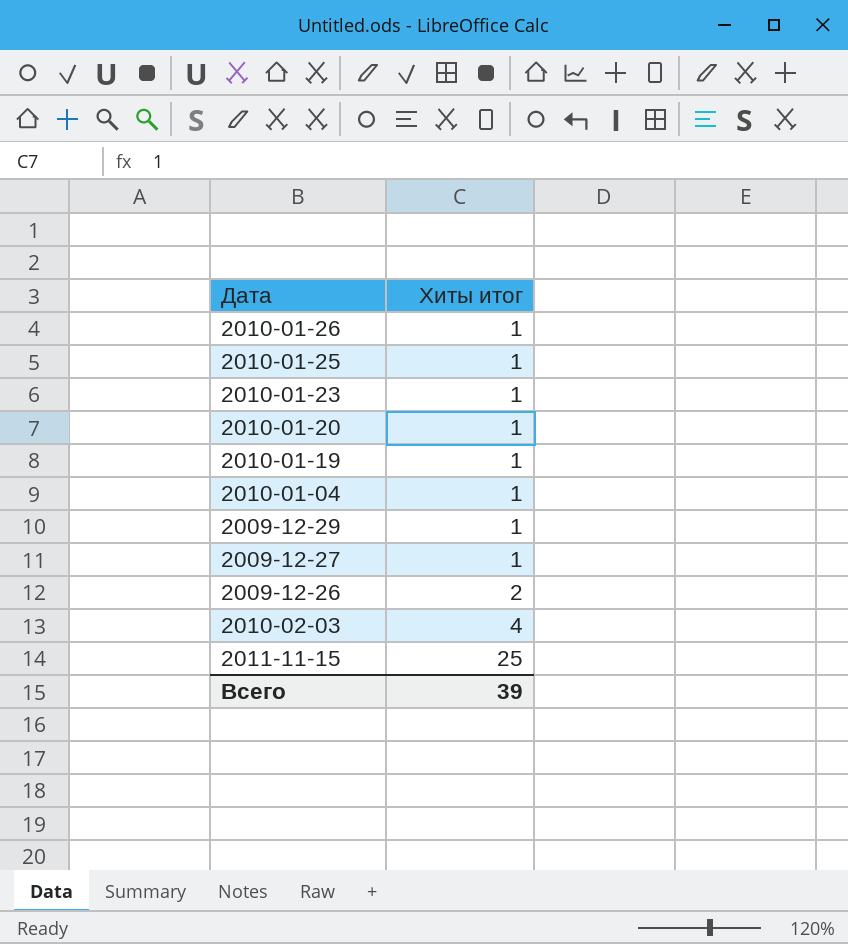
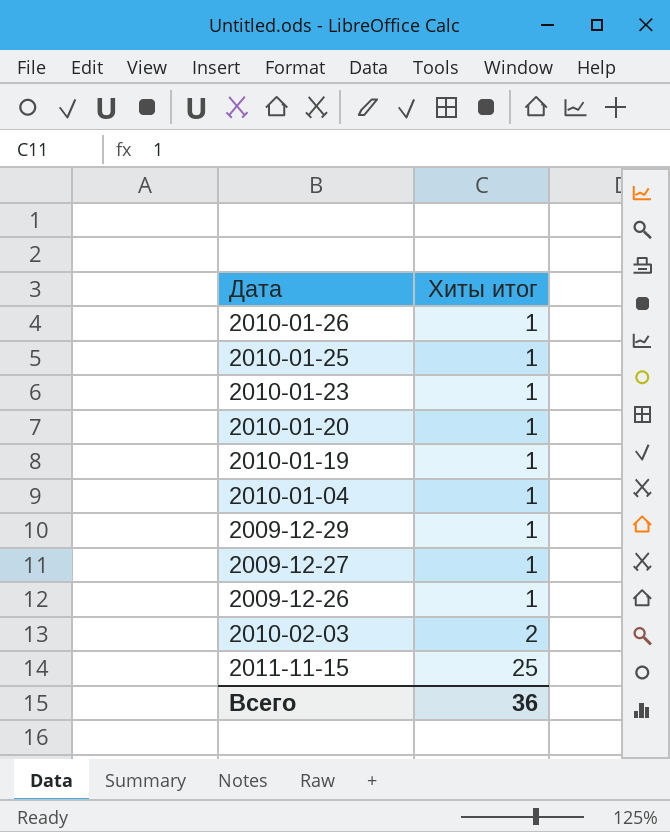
2009-12-26 | Хиты итог: 2 -> 1
2010-02-03 | Хиты итог: 4 -> 2
Всего | Хиты итог: 39 -> 36

